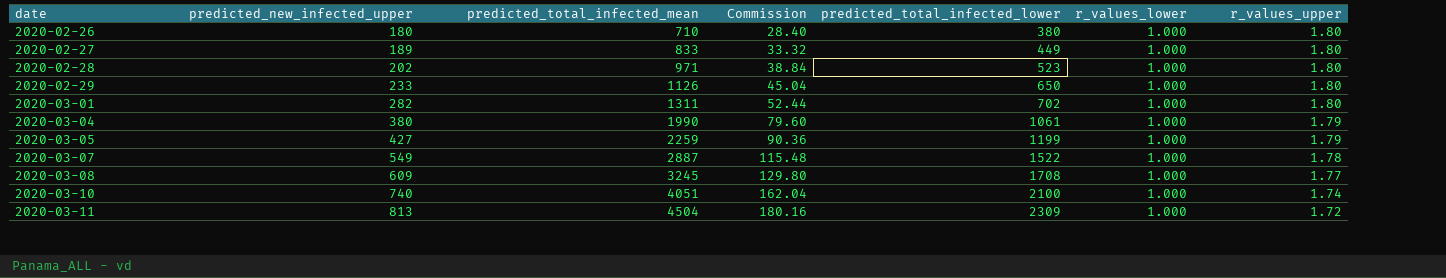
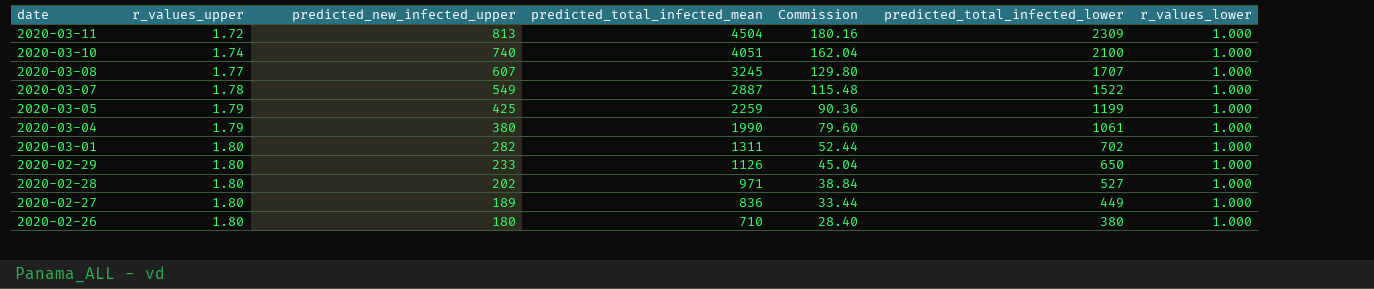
row order: date ascending -> date descending
column r_values_upper | position: 7 -> 2
2020-03-08 | predicted_new_infected_upper: 609 -> 607
2020-03-08 | predicted_total_infected_lower: 1708 -> 1707
2020-03-05 | predicted_new_infected_upper: 427 -> 425
2020-02-28 | predicted_total_infected_lower: 523 -> 527
2020-02-27 | predicted_total_infected_mean: 833 -> 836
2020-02-27 | Commission: 33.32 -> 33.44

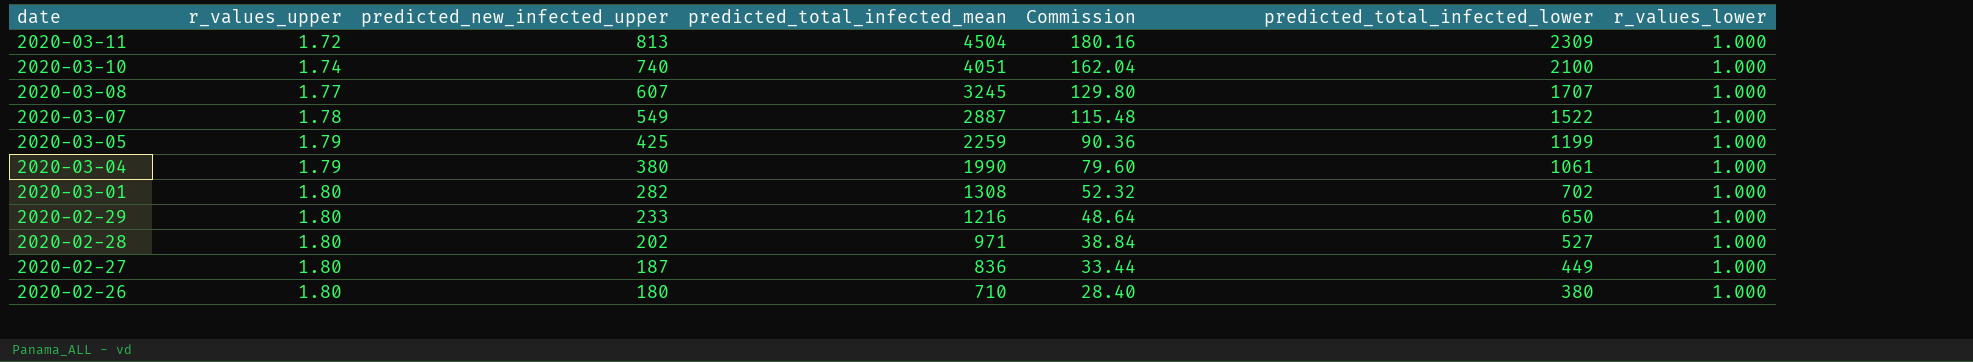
2020-03-01 | predicted_total_infected_mean: 1311 -> 1308
2020-03-01 | Commission: 52.44 -> 52.32
2020-02-29 | predicted_total_infected_mean: 1126 -> 1216
2020-02-29 | Commission: 45.04 -> 48.64
2020-02-27 | predicted_new_infected_upper: 189 -> 187

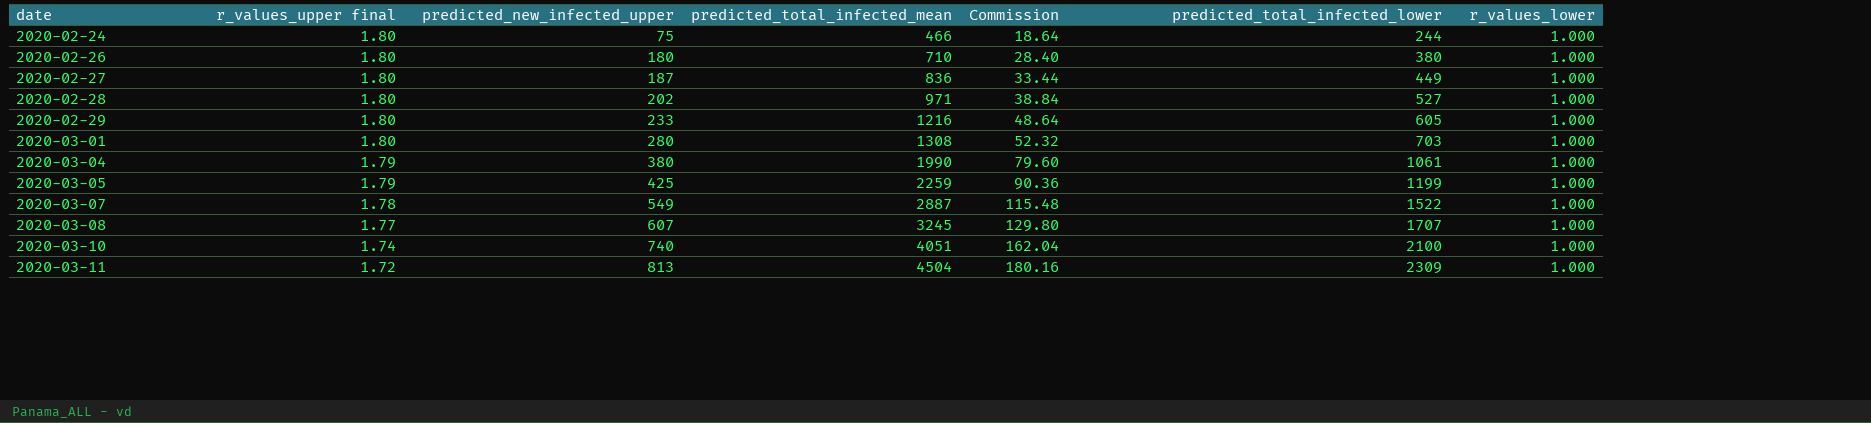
row order: date descending -> date ascending
column name: r_values_upper -> r_values_upper final
row 2020-02-24: none -> 1.80 | 75 | 466 | 18.64 | 244 | 1.000
2020-02-29 | predicted_total_infected_lower: 650 -> 605
2020-03-01 | predicted_new_infected_upper: 282 -> 280
2020-03-01 | predicted_total_infected_lower: 702 -> 703

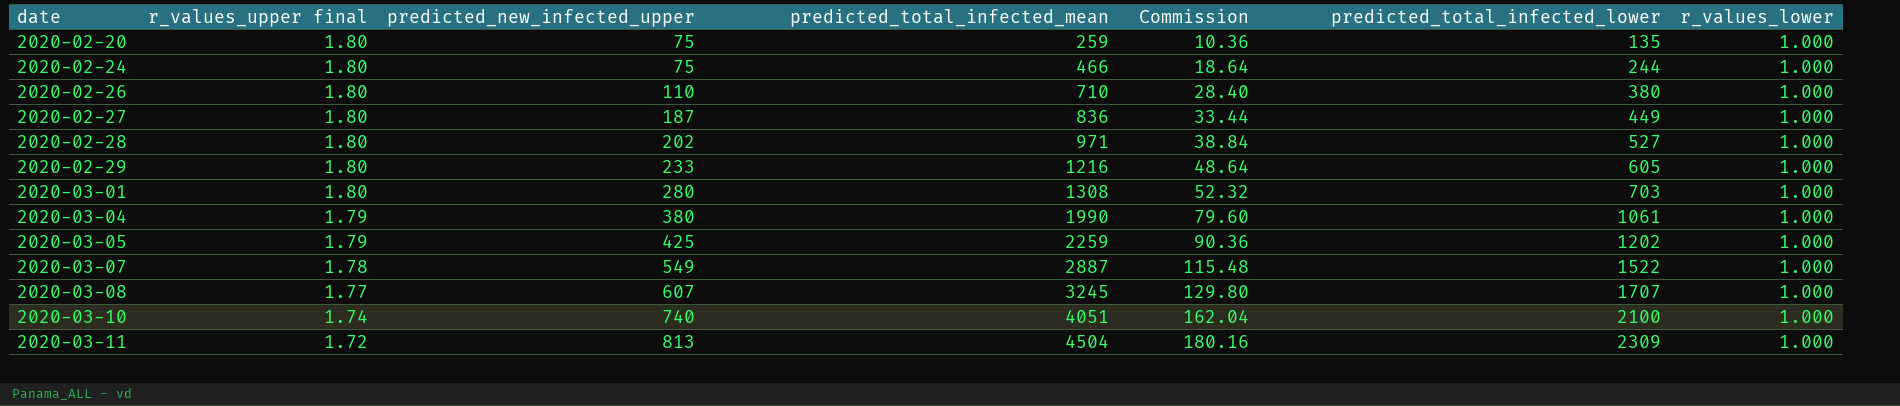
row 2020-02-20: none -> 1.80 | 75 | 259 | 10.36 | 135 | 1.000
2020-02-26 | predicted_new_infected_upper: 180 -> 110
2020-03-05 | predicted_total_infected_lower: 1199 -> 1202

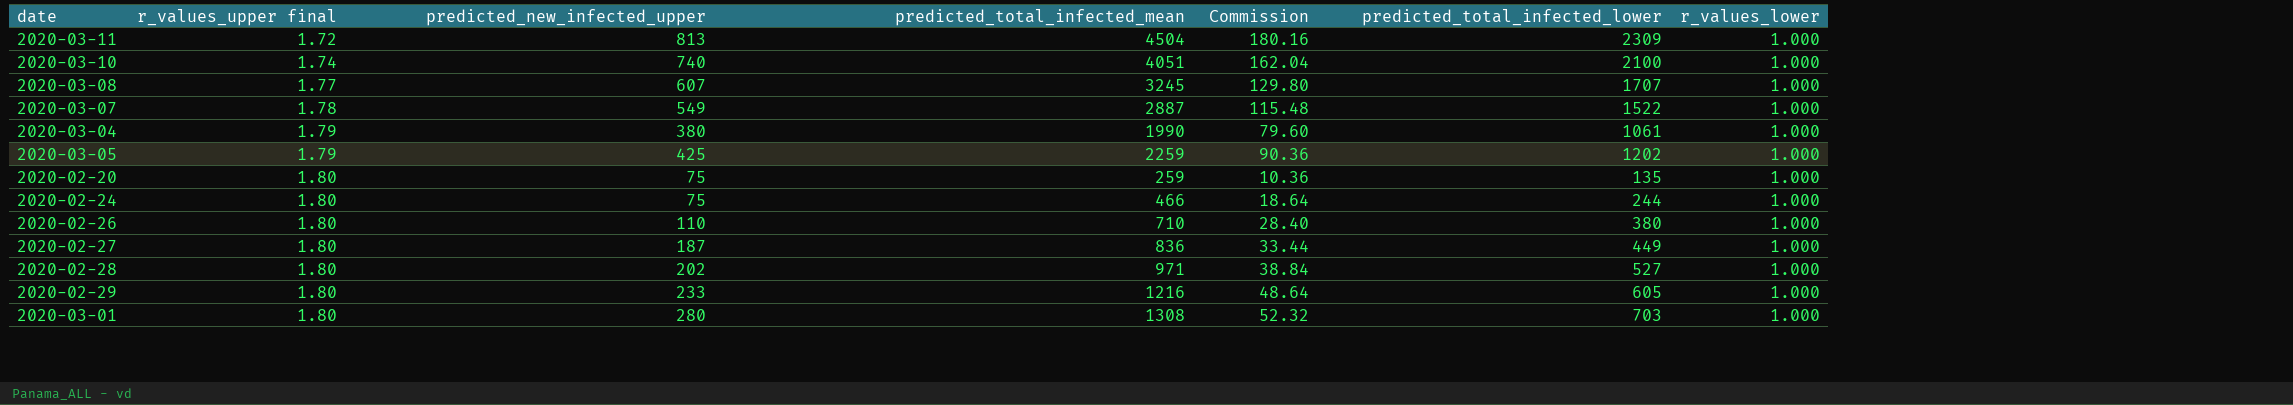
row order: date ascending -> r_values_upper final ascending

